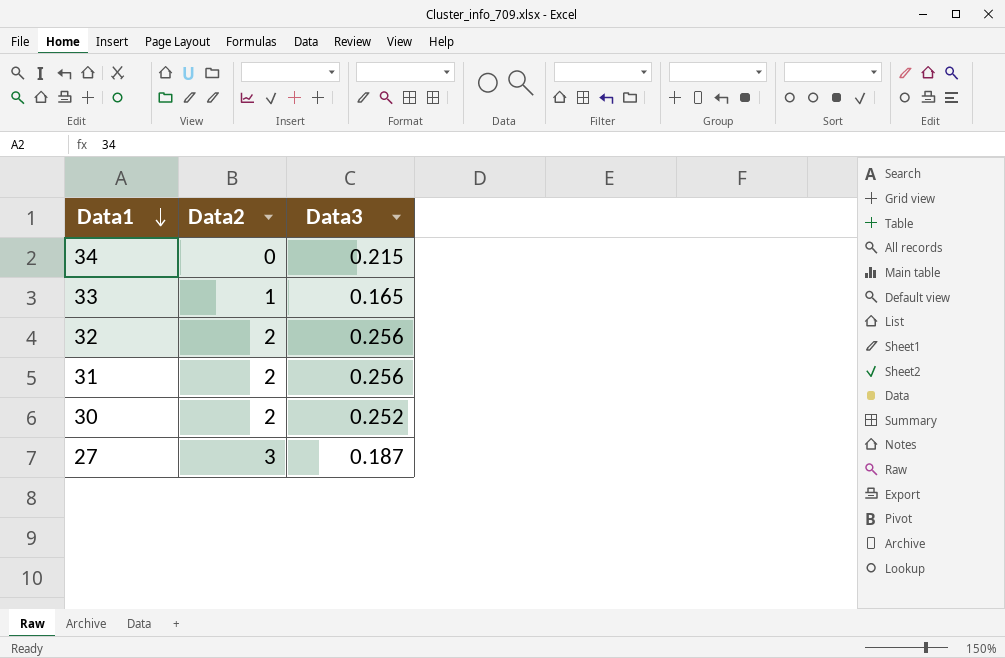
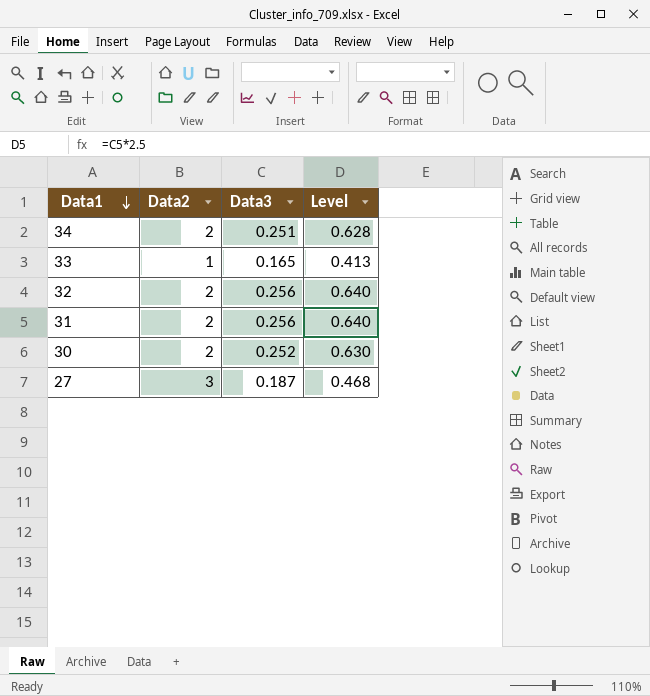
column Level | formula: none -> [Data3] * 2.5
34 | Data2: 0 -> 2
34 | Data3: 0.215 -> 0.251

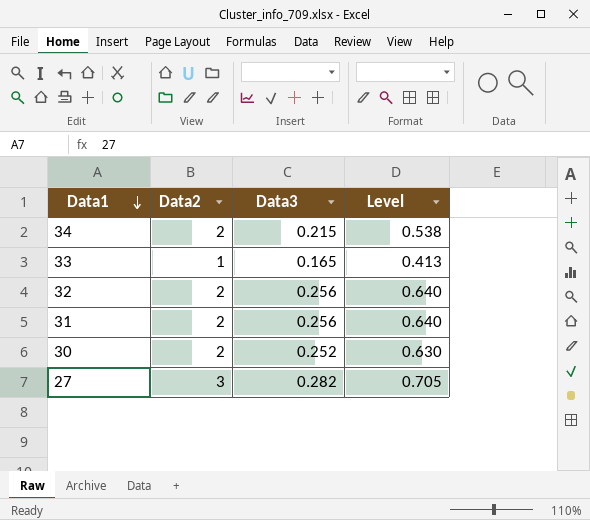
34 | Data3: 0.251 -> 0.215
34 | Level: 0.628 -> 0.538
27 | Data3: 0.187 -> 0.282
27 | Level: 0.468 -> 0.705

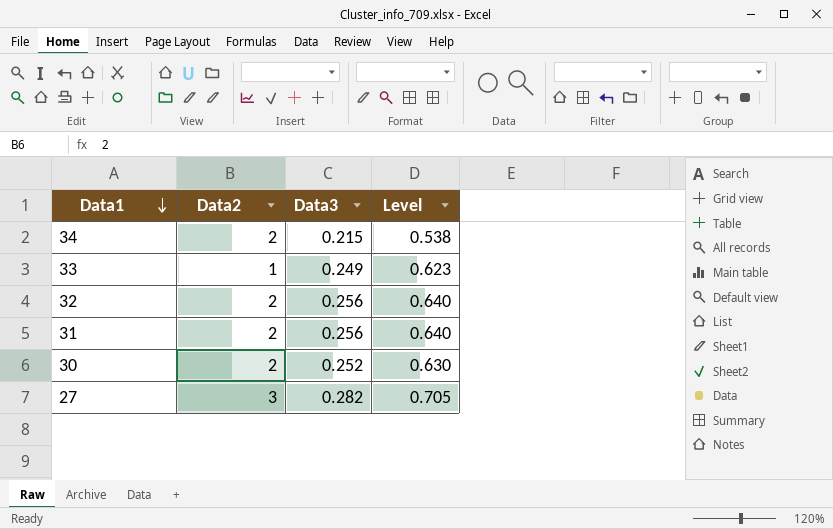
33 | Data3: 0.165 -> 0.249
33 | Level: 0.413 -> 0.623

